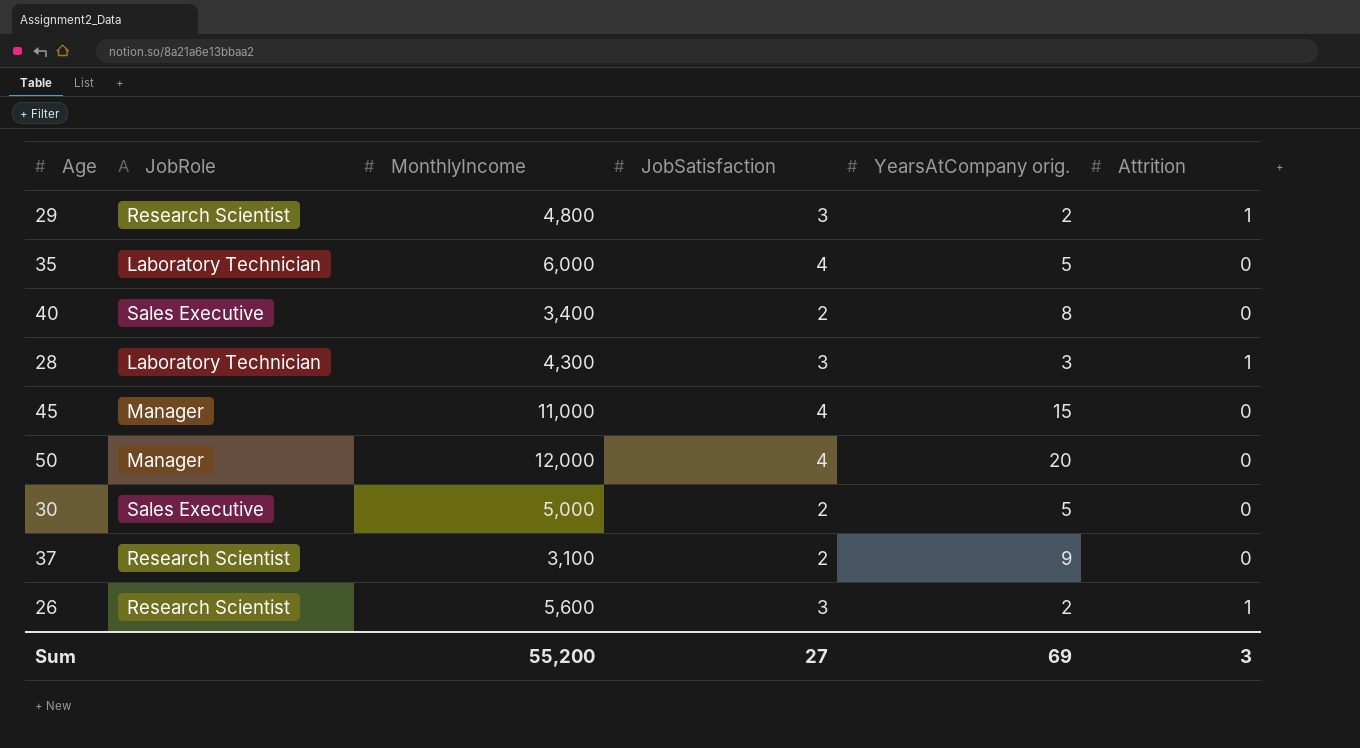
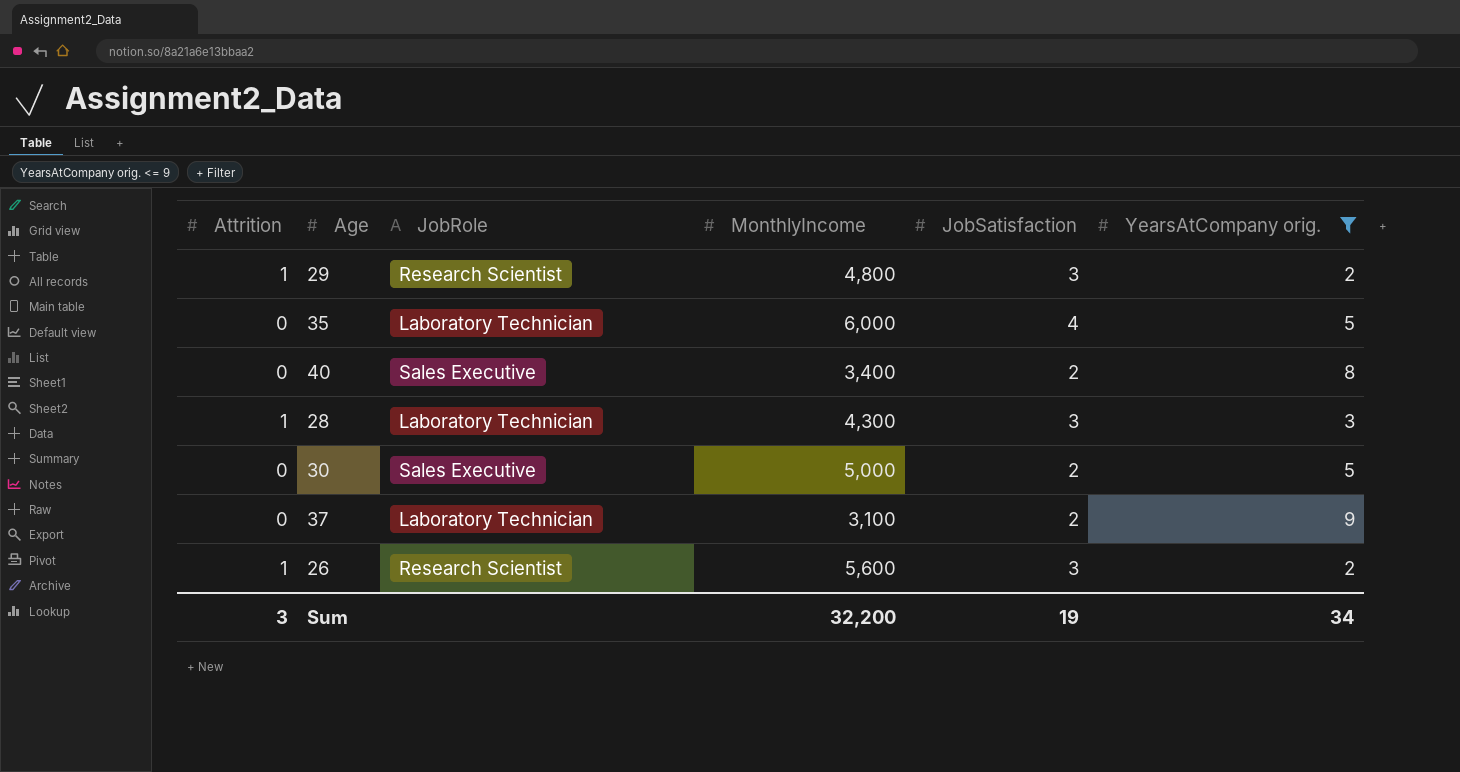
filter: none -> YearsAtCompany orig. <= 9
column Attrition | position: 6 -> 1
37 | JobRole: Research Scientist -> Laboratory Technician
Sum | MonthlyIncome: 55,200 -> 32,200
Sum | JobSatisfaction: 27 -> 19
Sum | YearsAtCompany orig.: 69 -> 34

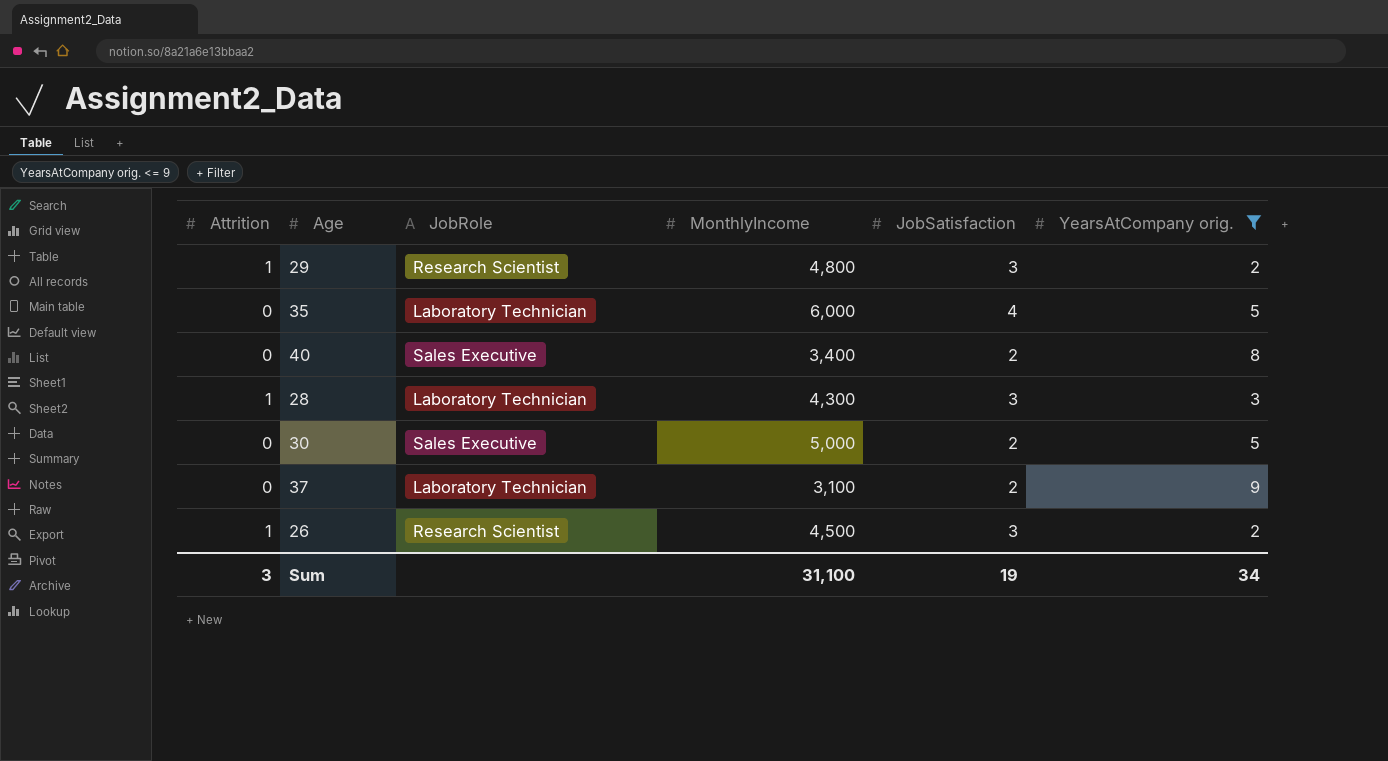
26 | MonthlyIncome: 5,600 -> 4,500
Sum | MonthlyIncome: 32,200 -> 31,100

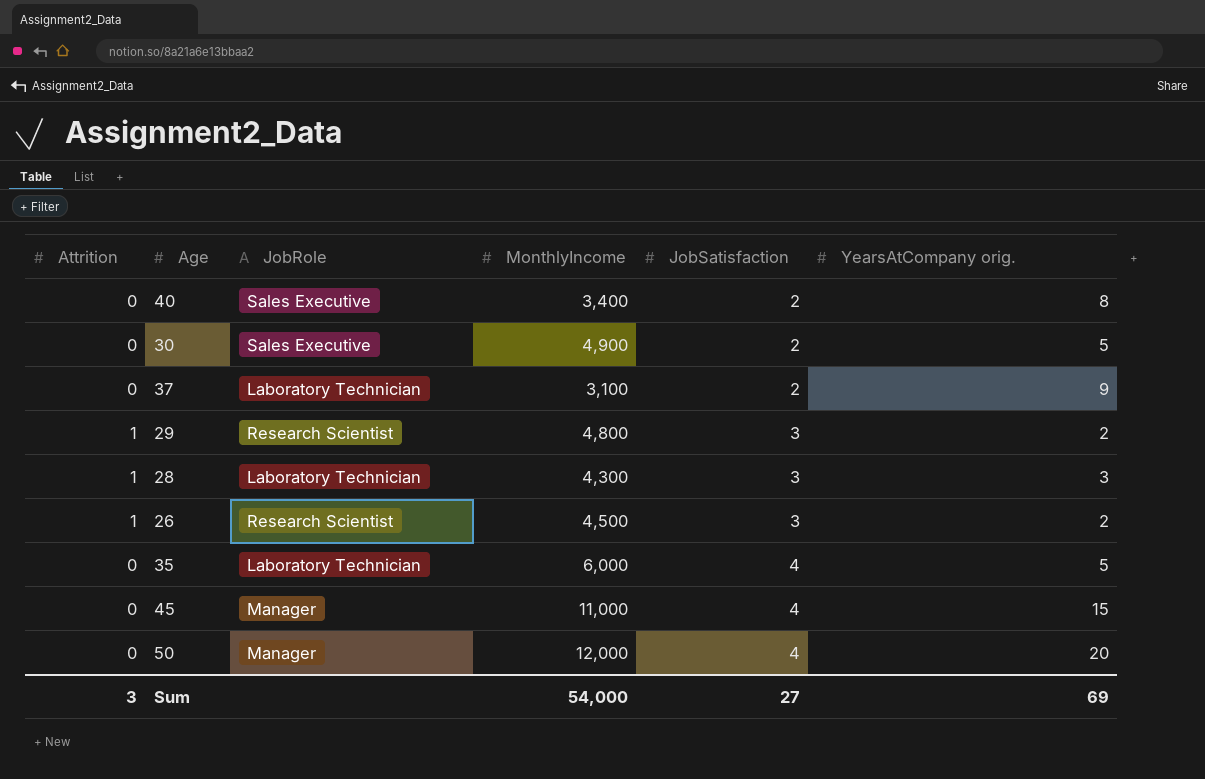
filter: YearsAtCompany orig. <= 9 -> none
row order: none -> JobSatisfaction ascending
30 | MonthlyIncome: 5,000 -> 4,900
Sum | MonthlyIncome: 31,100 -> 54,000
Sum | JobSatisfaction: 19 -> 27
Sum | YearsAtCompany orig.: 34 -> 69

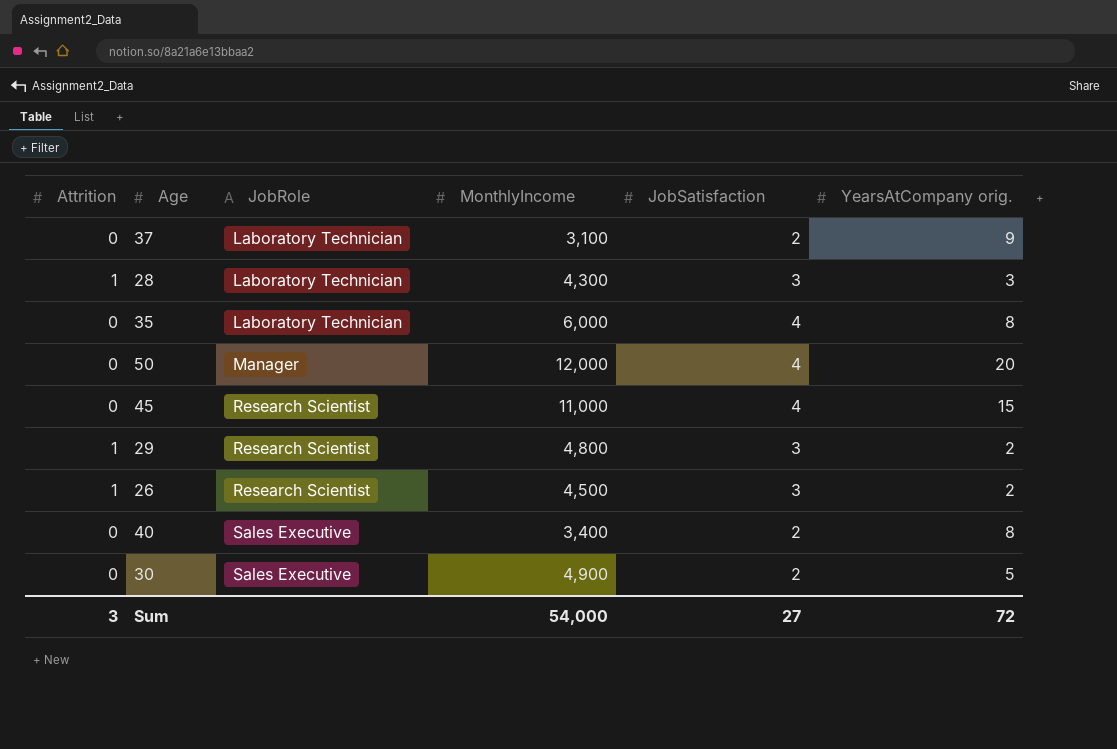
row order: JobSatisfaction ascending -> JobRole ascending
35 | YearsAtCompany orig.: 5 -> 8
45 | JobRole: Manager -> Research Scientist
Sum | YearsAtCompany orig.: 69 -> 72

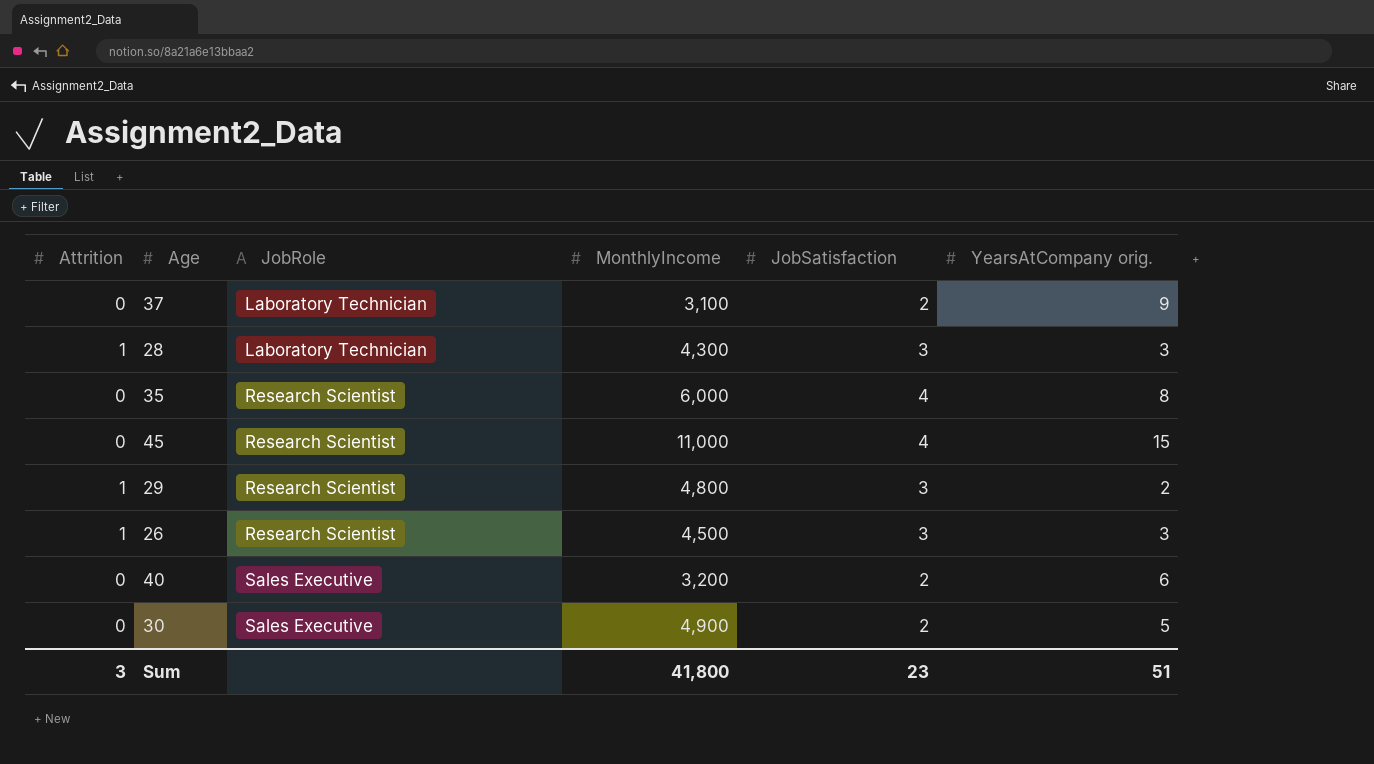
row 50: 0 | Manager | 12,000 | 4 | 20 -> none
35 | JobRole: Laboratory Technician -> Research Scientist
26 | YearsAtCompany orig.: 2 -> 3
40 | MonthlyIncome: 3,400 -> 3,200
40 | YearsAtCompany orig.: 8 -> 6
Sum | MonthlyIncome: 54,000 -> 41,800
Sum | JobSatisfaction: 27 -> 23
Sum | YearsAtCompany orig.: 72 -> 51

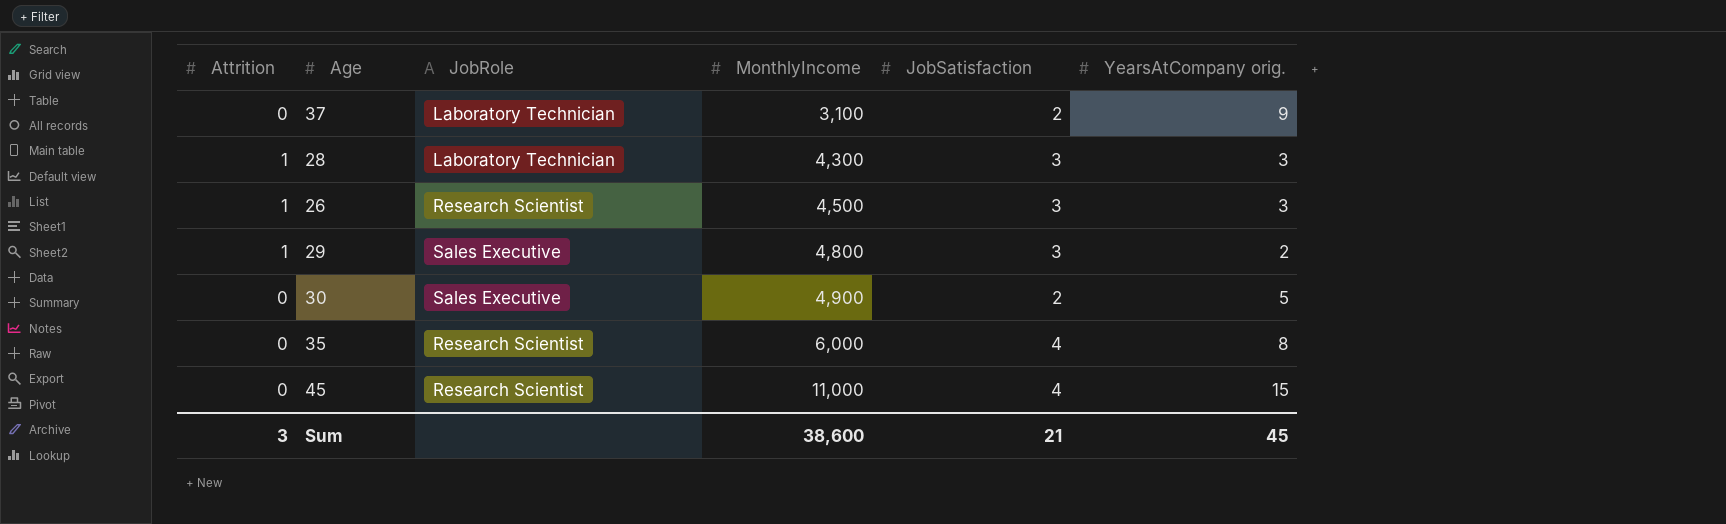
row order: JobRole ascending -> MonthlyIncome ascending
row 40: 0 | Sales Executive | 3,200 | 2 | 6 -> none
29 | JobRole: Research Scientist -> Sales Executive
Sum | MonthlyIncome: 41,800 -> 38,600
Sum | JobSatisfaction: 23 -> 21
Sum | YearsAtCompany orig.: 51 -> 45

